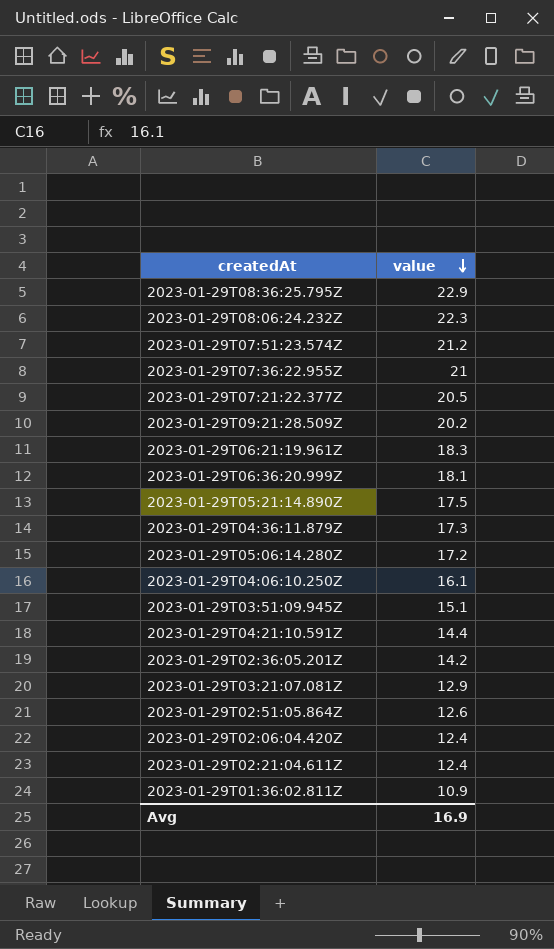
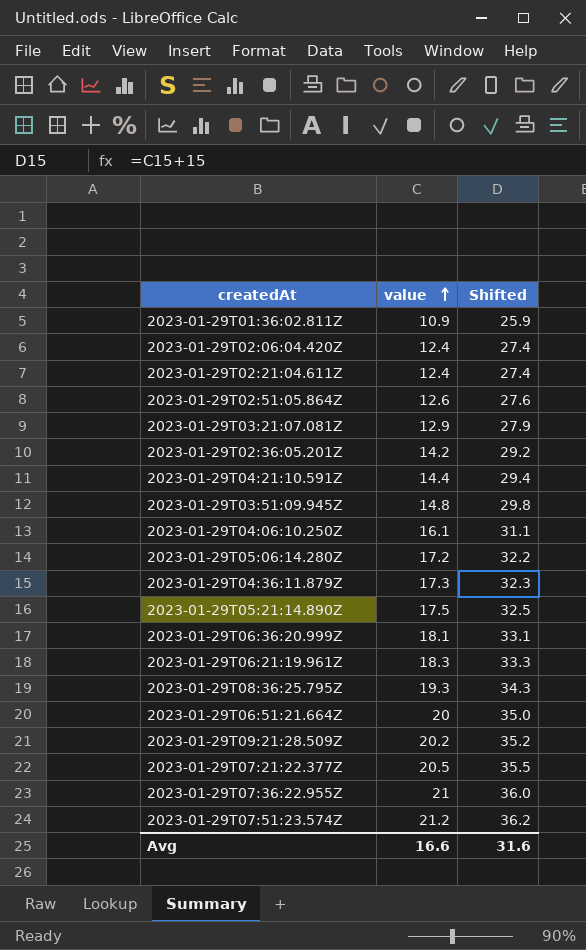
row order: value descending -> value ascending
column Shifted | formula: none -> [value] + 15
row 2023-01-29T08:06:24.232Z: 22.3 -> none
2023-01-29T03:51:09.945Z | value: 15.1 -> 14.8
2023-01-29T08:36:25.795Z | value: 22.9 -> 19.3
row 2023-01-29T06:51:21.664Z: none -> 20 | 35.0
Avg | value: 16.9 -> 16.6

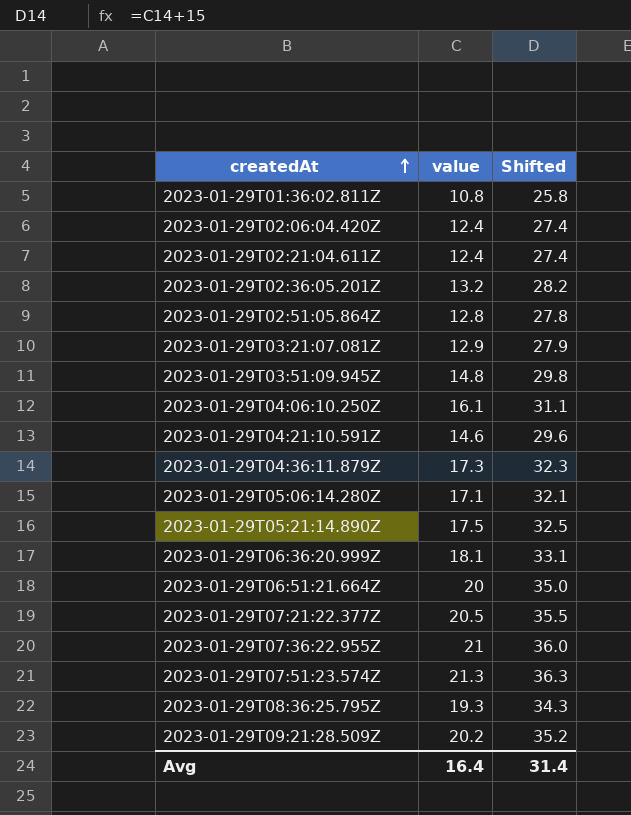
row order: value ascending -> createdAt ascending
row 2023-01-29T06:21:19.961Z: 18.3 | 33.3 -> none
2023-01-29T01:36:02.811Z | value: 10.9 -> 10.8
2023-01-29T01:36:02.811Z | Shifted: 25.9 -> 25.8
2023-01-29T02:36:05.201Z | value: 14.2 -> 13.2
2023-01-29T02:36:05.201Z | Shifted: 29.2 -> 28.2
2023-01-29T02:51:05.864Z | value: 12.6 -> 12.8
2023-01-29T02:51:05.864Z | Shifted: 27.6 -> 27.8
2023-01-29T04:21:10.591Z | value: 14.4 -> 14.6
2023-01-29T04:21:10.591Z | Shifted: 29.4 -> 29.6
2023-01-29T05:06:14.280Z | value: 17.2 -> 17.1
2023-01-29T05:06:14.280Z | Shifted: 32.2 -> 32.1
2023-01-29T07:51:23.574Z | value: 21.2 -> 21.3
2023-01-29T07:51:23.574Z | Shifted: 36.2 -> 36.3
Avg | value: 16.6 -> 16.4
Avg | Shifted: 31.6 -> 31.4

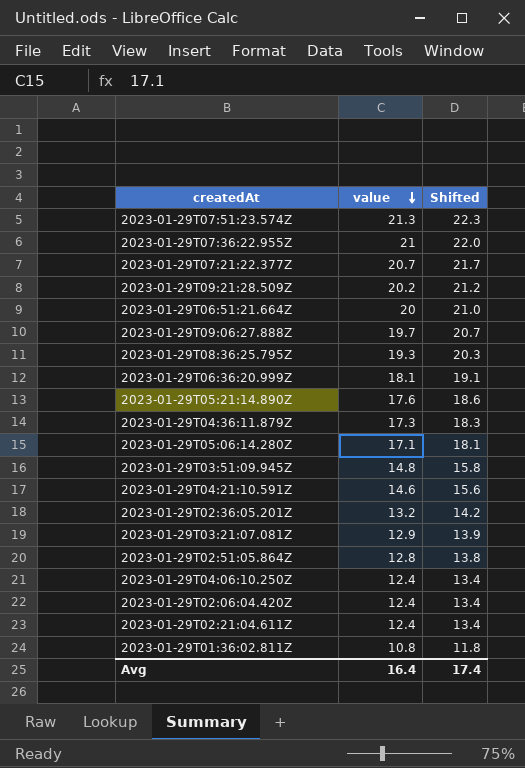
row order: createdAt ascending -> value descending
column Shifted | formula: [value] + 15 -> [value] + 1
2023-01-29T07:21:22.377Z | value: 20.5 -> 20.7
row 2023-01-29T09:06:27.888Z: none -> 19.7 | 20.7
2023-01-29T05:21:14.890Z | value: 17.5 -> 17.6
2023-01-29T04:06:10.250Z | value: 16.1 -> 12.4
Avg | Shifted: 31.4 -> 17.4

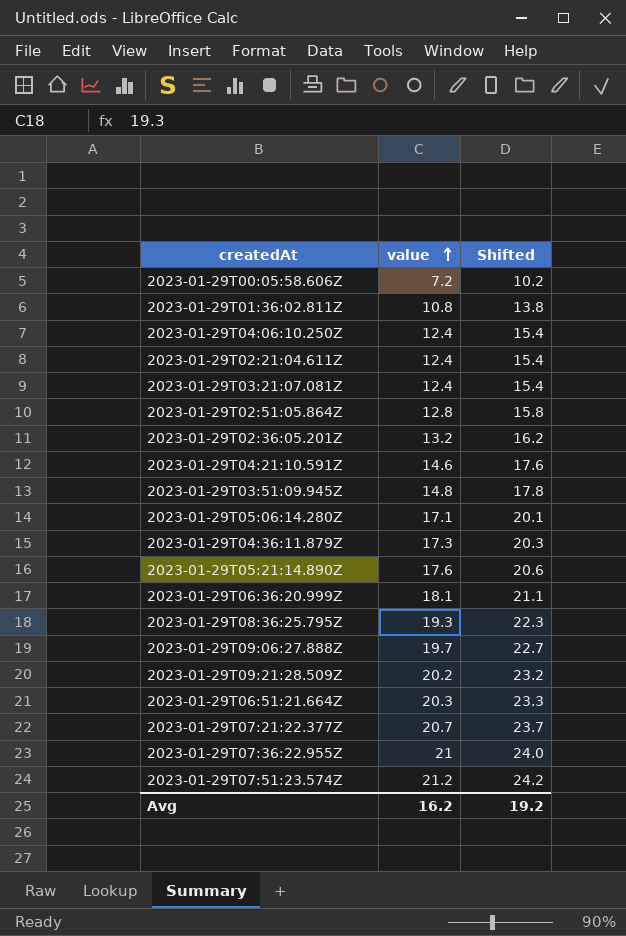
row order: value descending -> value ascending
column Shifted | formula: [value] + 1 -> [value] + 3
row 2023-01-29T02:06:04.420Z: 12.4 | 13.4 -> none
row 2023-01-29T00:05:58.606Z: none -> 7.2 | 10.2
2023-01-29T03:21:07.081Z | value: 12.9 -> 12.4
2023-01-29T06:51:21.664Z | value: 20 -> 20.3
2023-01-29T07:51:23.574Z | value: 21.3 -> 21.2
Avg | value: 16.4 -> 16.2
Avg | Shifted: 17.4 -> 19.2

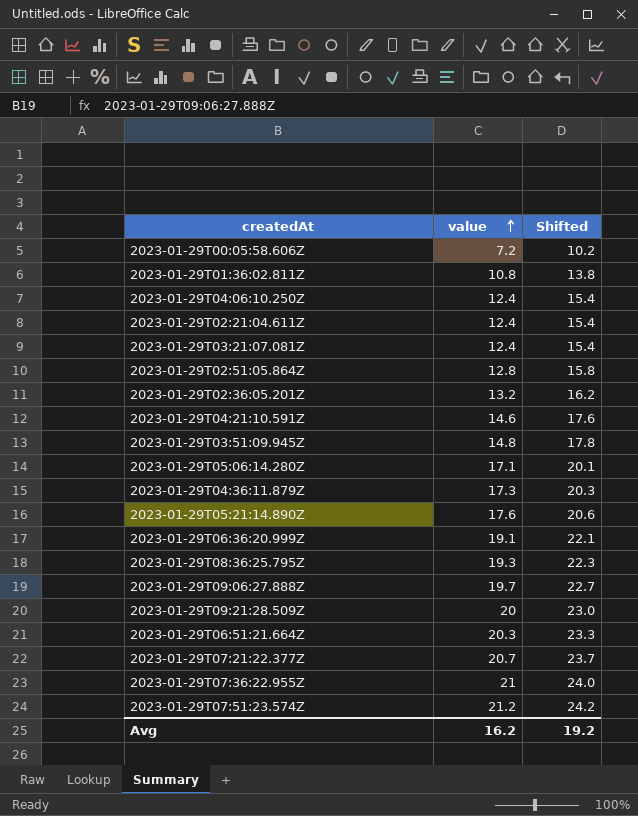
2023-01-29T06:36:20.999Z | value: 18.1 -> 19.1
2023-01-29T06:36:20.999Z | Shifted: 21.1 -> 22.1
2023-01-29T09:21:28.509Z | value: 20.2 -> 20
2023-01-29T09:21:28.509Z | Shifted: 23.2 -> 23.0

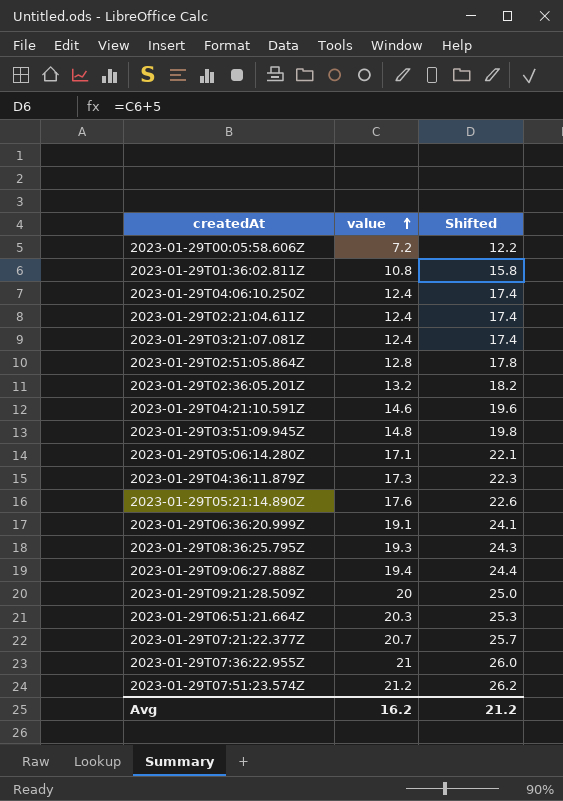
column Shifted | formula: [value] + 3 -> [value] + 5
2023-01-29T09:06:27.888Z | value: 19.7 -> 19.4
Avg | Shifted: 19.2 -> 21.2

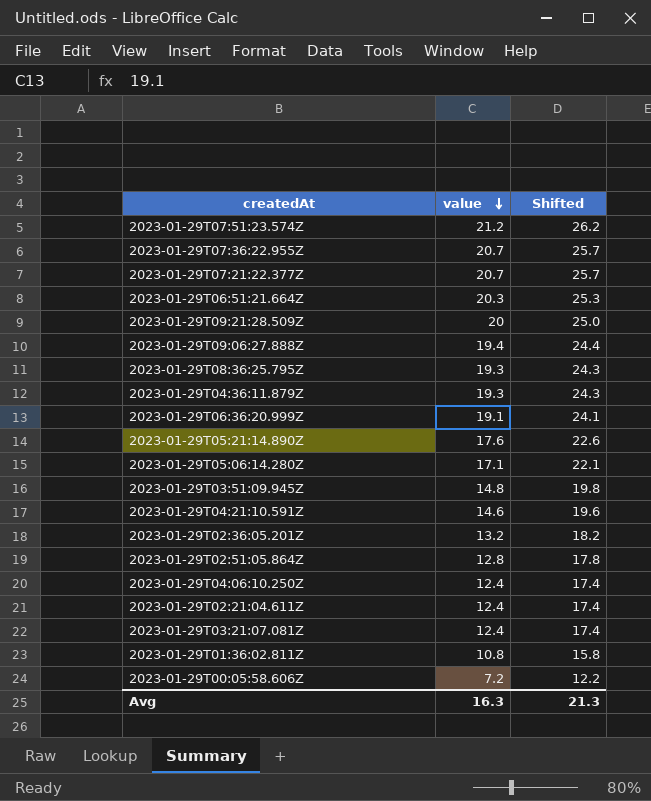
row order: value ascending -> value descending
2023-01-29T07:36:22.955Z | value: 21 -> 20.7
2023-01-29T07:36:22.955Z | Shifted: 26.0 -> 25.7
2023-01-29T04:36:11.879Z | value: 17.3 -> 19.3
2023-01-29T04:36:11.879Z | Shifted: 22.3 -> 24.3
Avg | value: 16.2 -> 16.3
Avg | Shifted: 21.2 -> 21.3

